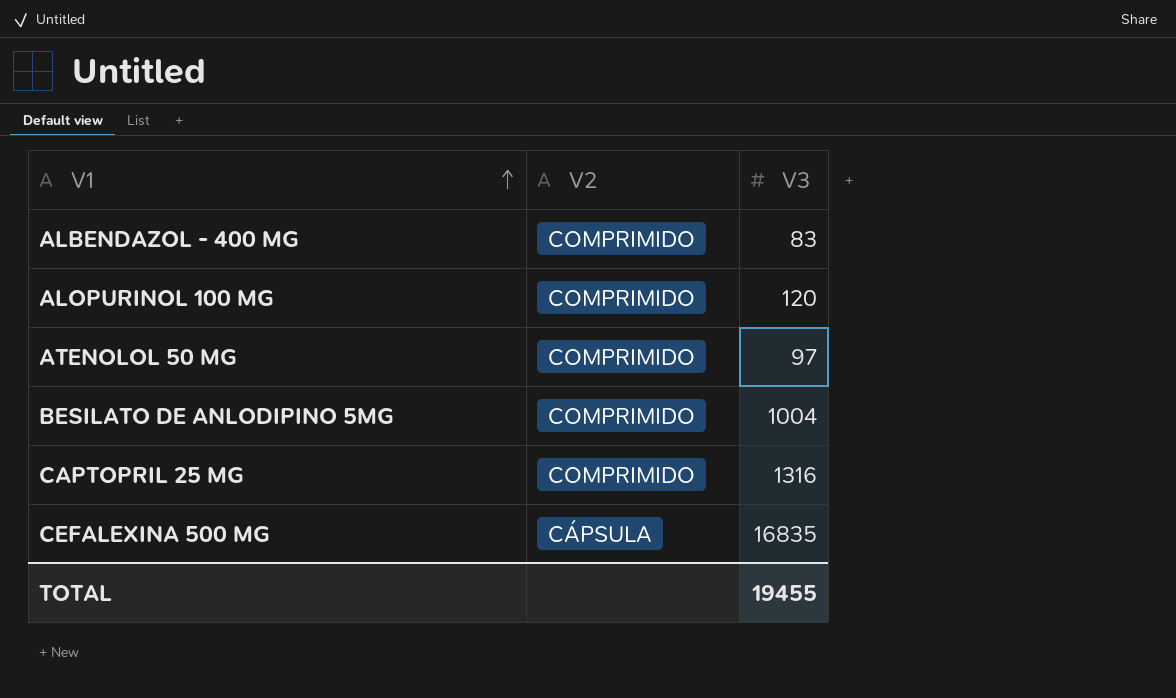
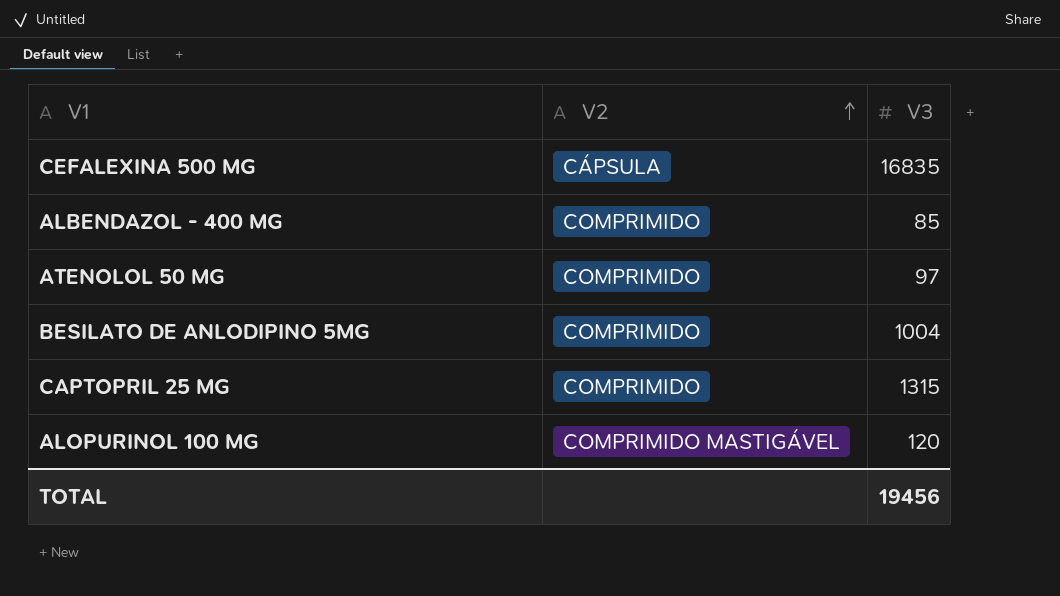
row order: V1 ascending -> V2 ascending
ALBENDAZOL - 400 MG | V3: 83 -> 85
CAPTOPRIL 25 MG | V3: 1316 -> 1315
ALOPURINOL 100 MG | V2: COMPRIMIDO -> COMPRIMIDO MASTIGÁVEL
TOTAL | V3: 19455 -> 19456

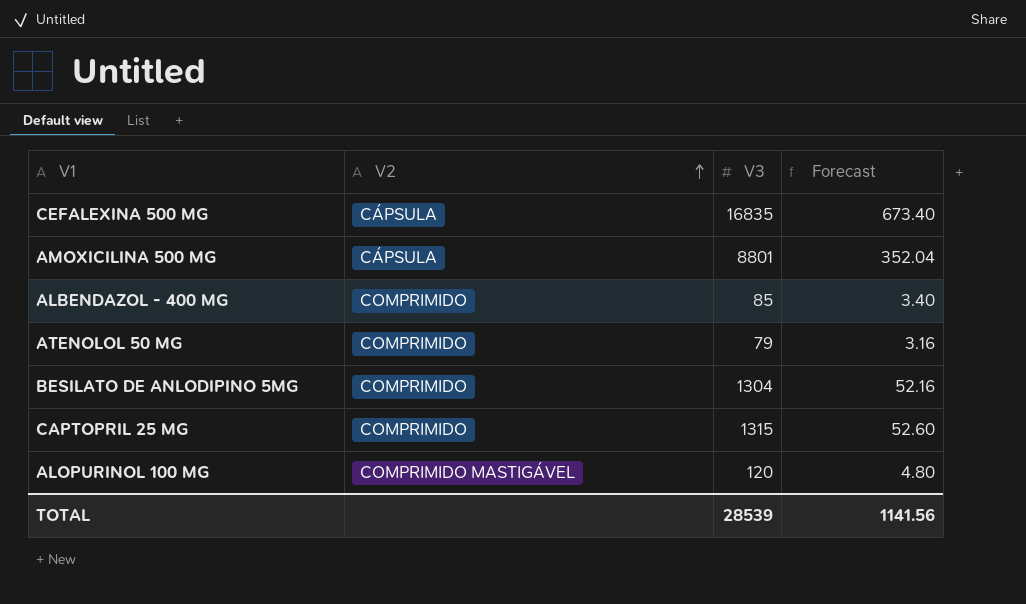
column Forecast | formula: none -> [V3] * 0.04
row AMOXICILINA 500 MG: none -> CÁPSULA | 8801 | 352.04
ATENOLOL 50 MG | V3: 97 -> 79
BESILATO DE ANLODIPINO 5MG | V3: 1004 -> 1304
TOTAL | V3: 19456 -> 28539

